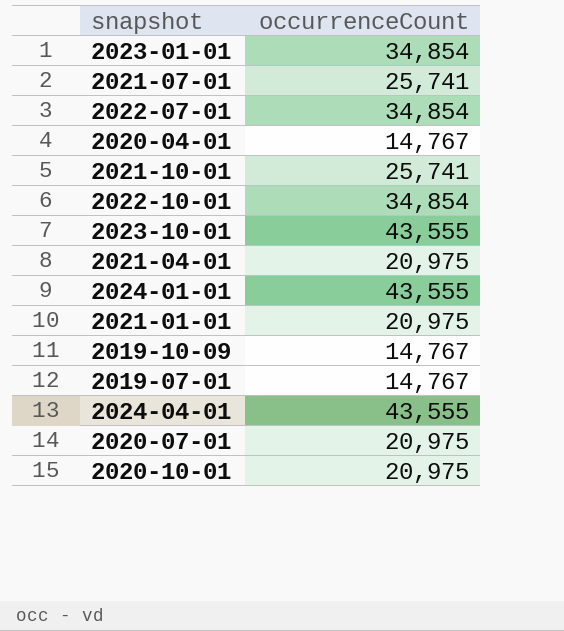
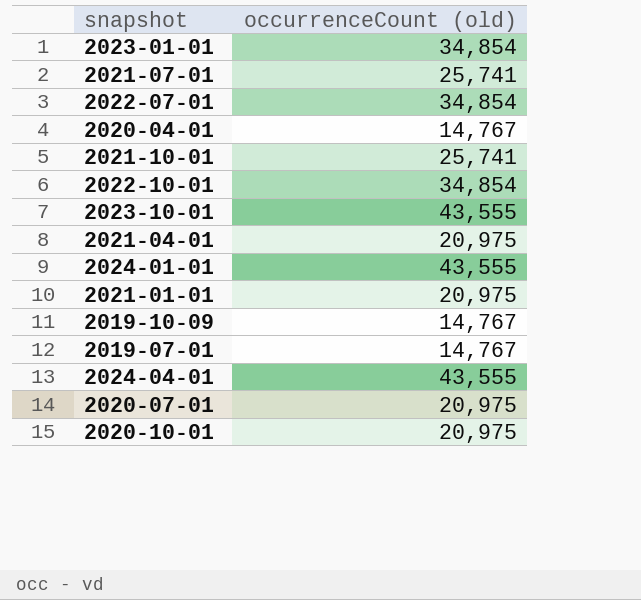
column name: occurrenceCount -> occurrenceCount (old)

